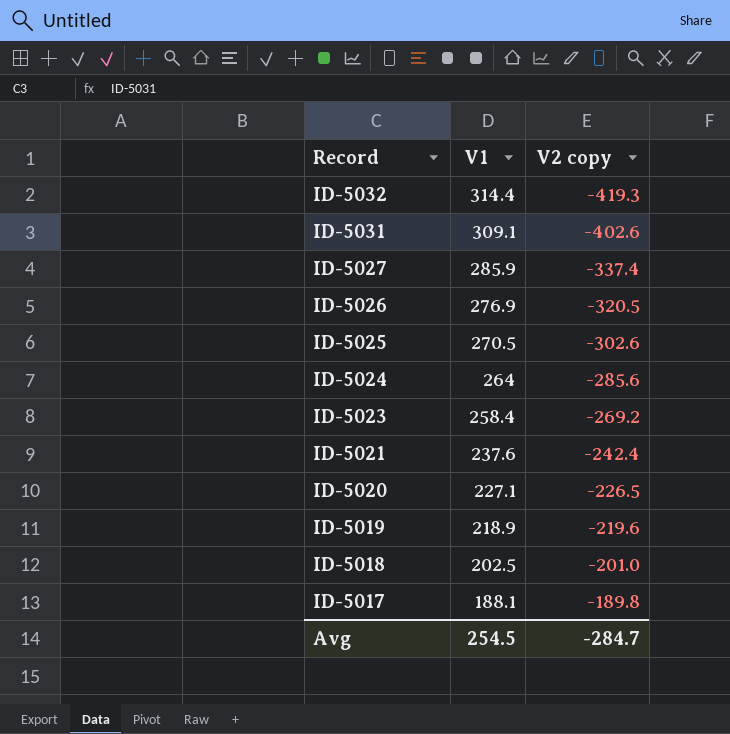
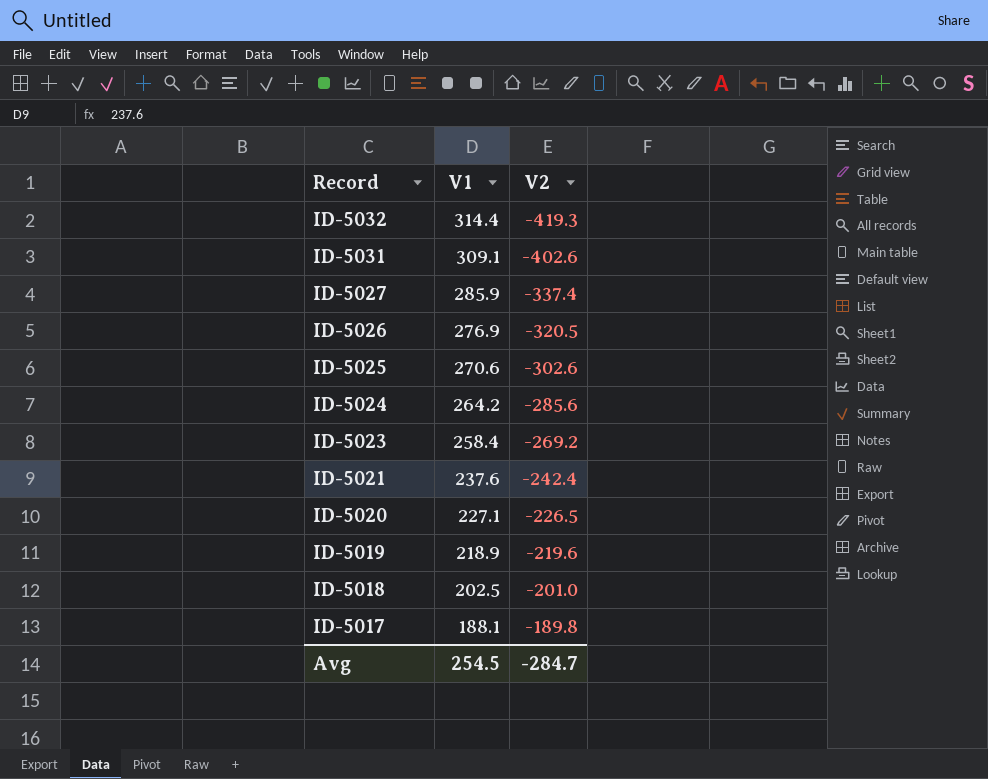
column name: V2 copy -> V2
ID-5025 | V1: 270.5 -> 270.6
ID-5024 | V1: 264 -> 264.2

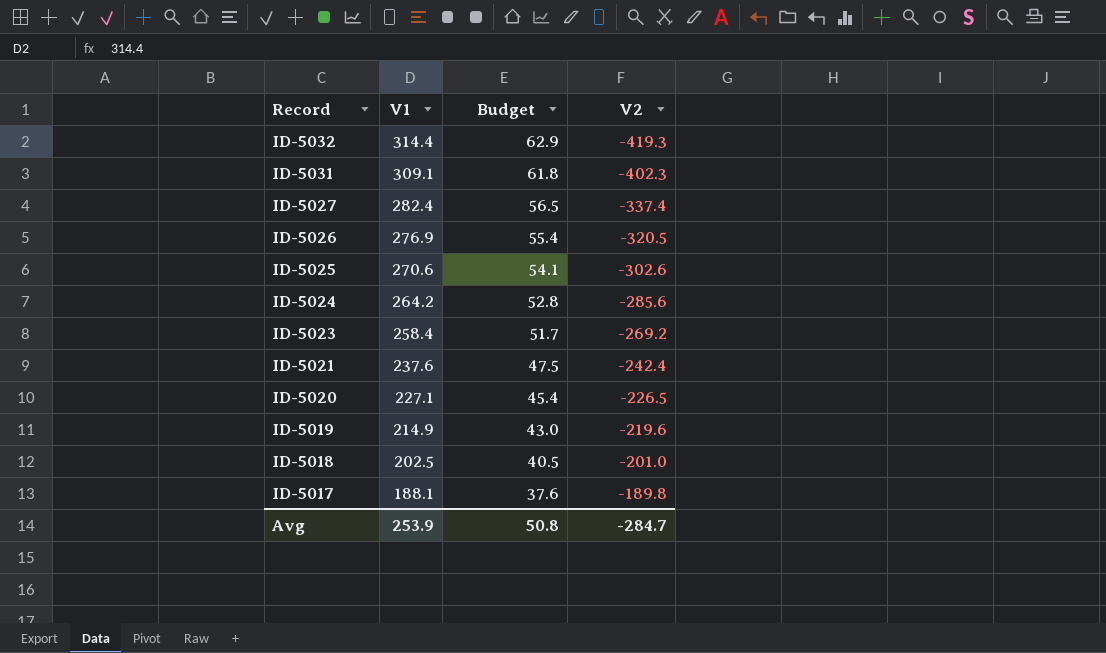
column Budget | formula: none -> [V1] * 0.2
ID-5031 | V2: -402.6 -> -402.3
ID-5027 | V1: 285.9 -> 282.4
ID-5019 | V1: 218.9 -> 214.9
Avg | V1: 254.5 -> 253.9

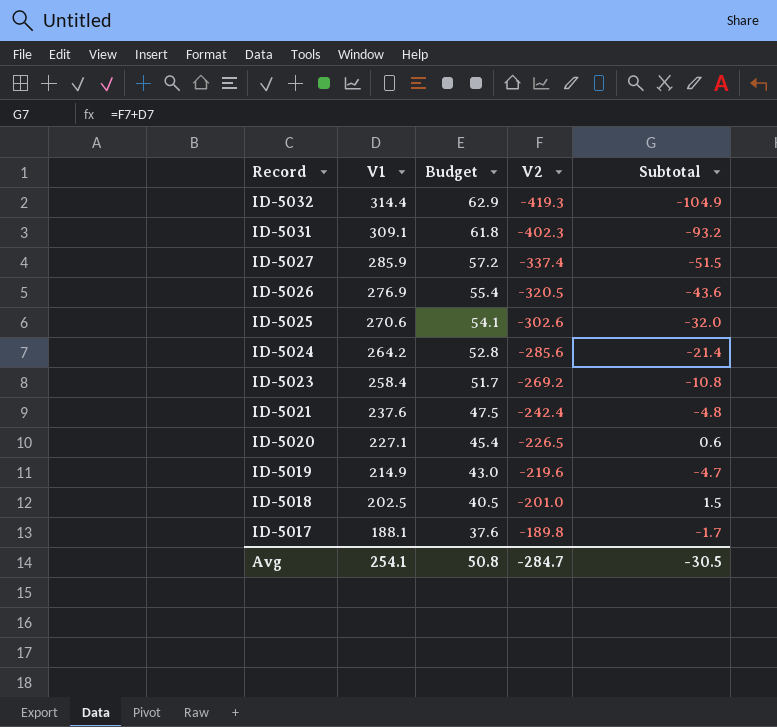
column Subtotal | formula: none -> [V1] + [V2]
ID-5027 | V1: 282.4 -> 285.9
ID-5027 | Budget: 56.5 -> 57.2
Avg | V1: 253.9 -> 254.1

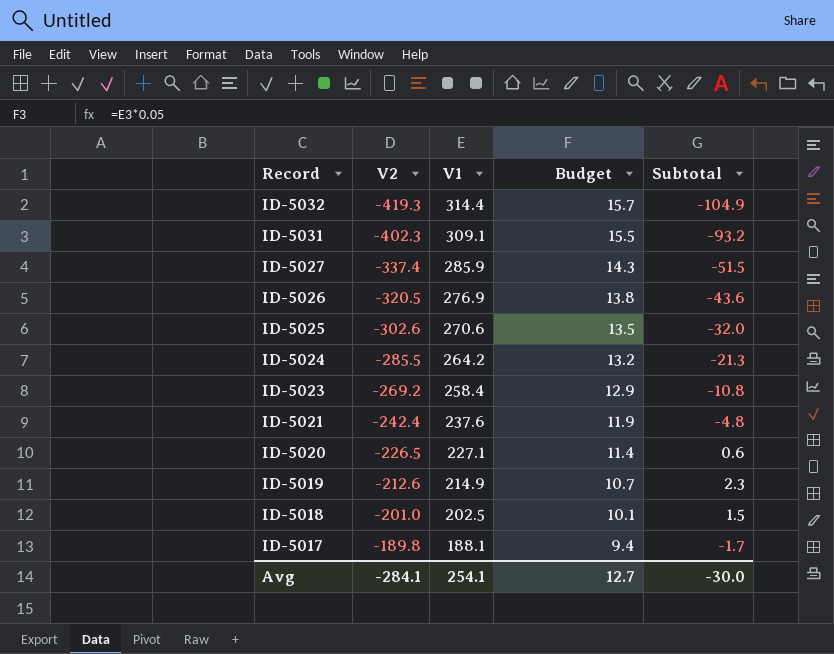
column V2 | position: 4 -> 2
column Budget | formula: [V1] * 0.2 -> [V1] * 0.05
ID-5024 | V2: -285.6 -> -285.5
ID-5024 | Subtotal: -21.4 -> -21.3
ID-5019 | V2: -219.6 -> -212.6
ID-5019 | Subtotal: -4.7 -> 2.3
Avg | V2: -284.7 -> -284.1
Avg | Budget: 50.8 -> 12.7
Avg | Subtotal: -30.5 -> -30.0

